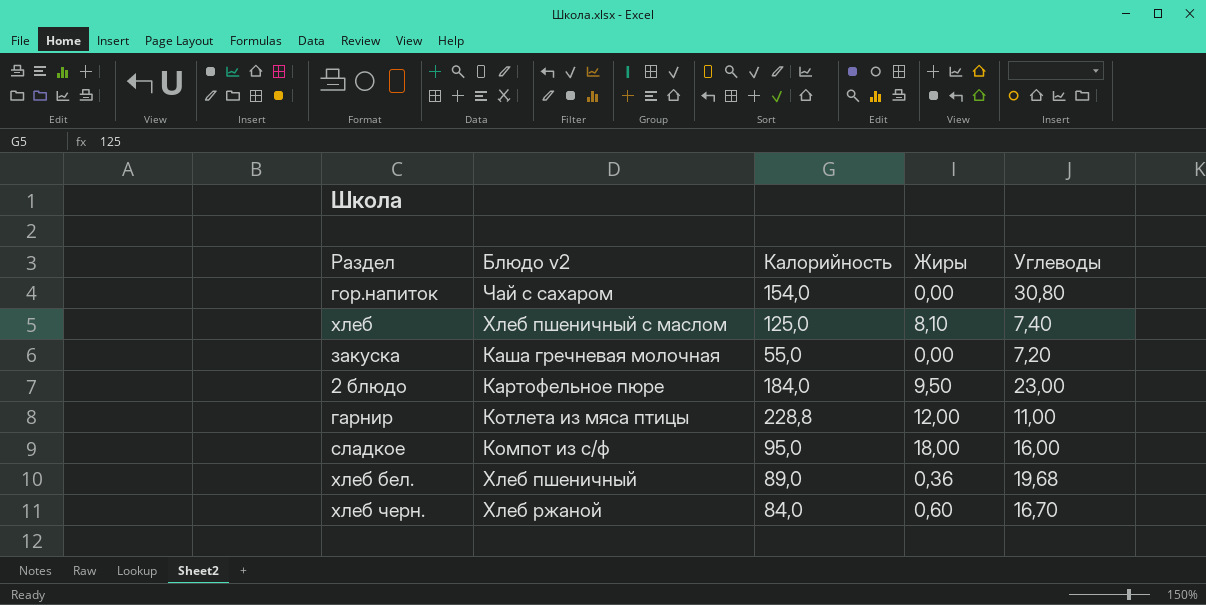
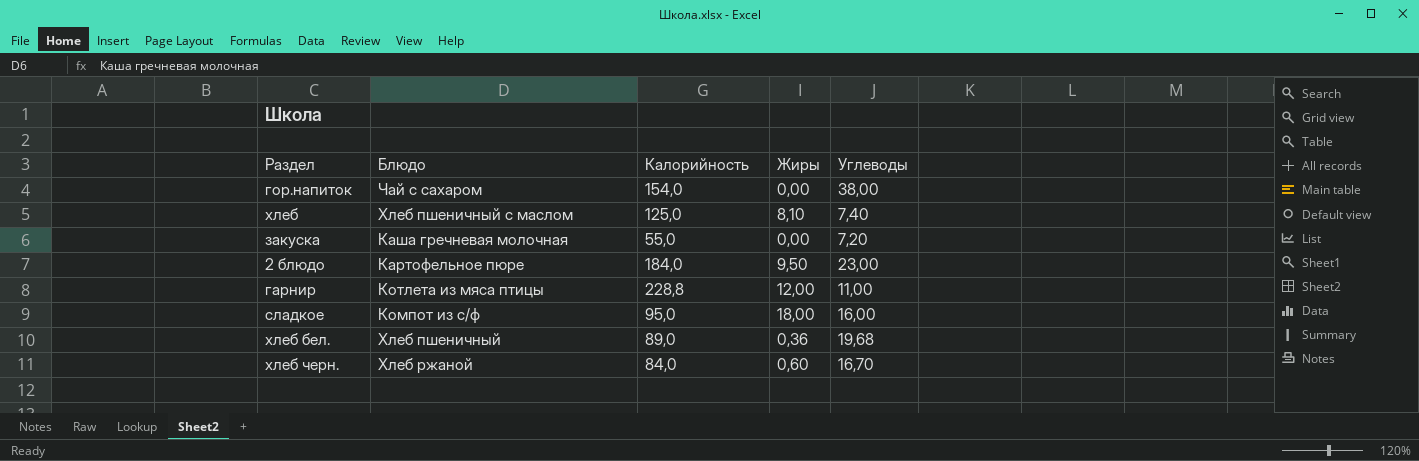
column name: Блюдо v2 -> Блюдо
гор.напиток | Углеводы: 30,80 -> 38,00

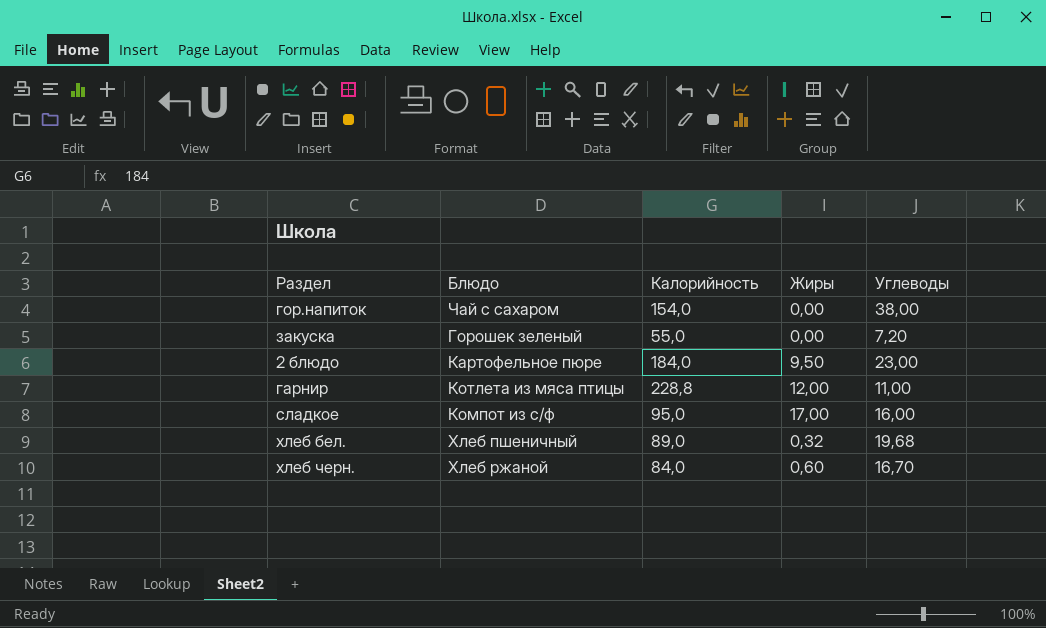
row хлеб: Хлеб пшеничный с маслом | 125,0 | 8,10 | 7,40 -> none
закуска | Блюдо: Каша гречневая молочная -> Горошек зеленый
сладкое | Жиры: 18,00 -> 17,00
хлеб бел. | Жиры: 0,36 -> 0,32

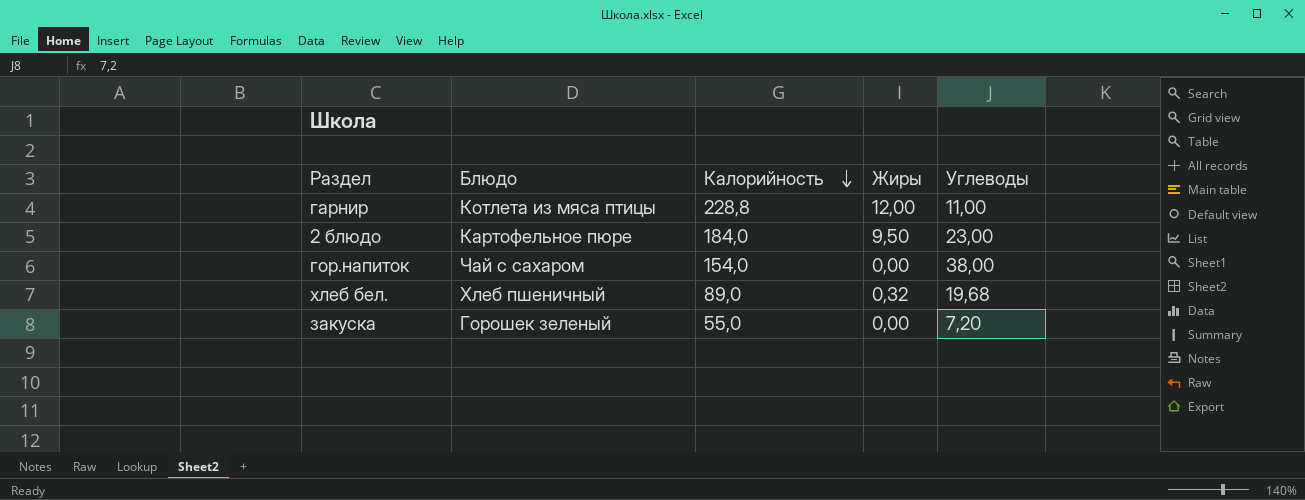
row order: none -> Калорийность descending
row сладкое: Компот из с/ф | 95,0 | 17,00 | 16,00 -> none
row хлеб черн.: Хлеб ржаной | 84,0 | 0,60 | 16,70 -> none

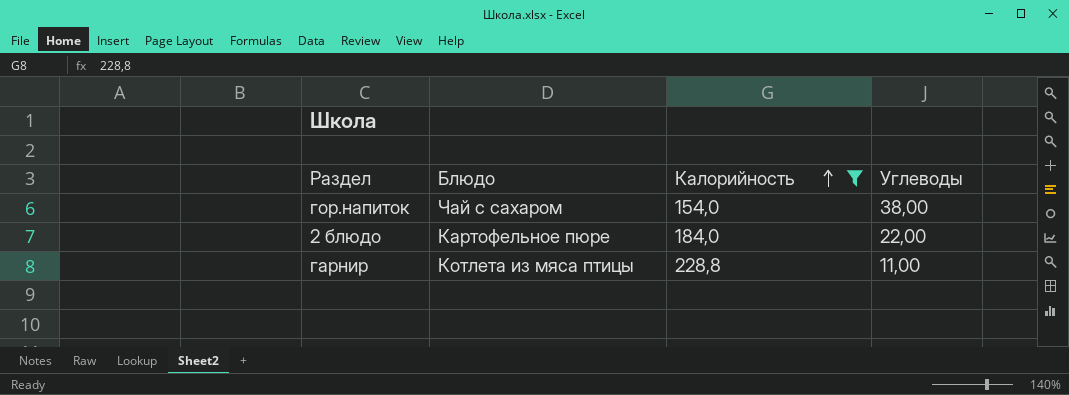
filter: none -> Калорийность >= 154,0
row order: Калорийность descending -> Калорийность ascending
column Жиры | position: 4 -> none
2 блюдо | Углеводы: 23,00 -> 22,00

